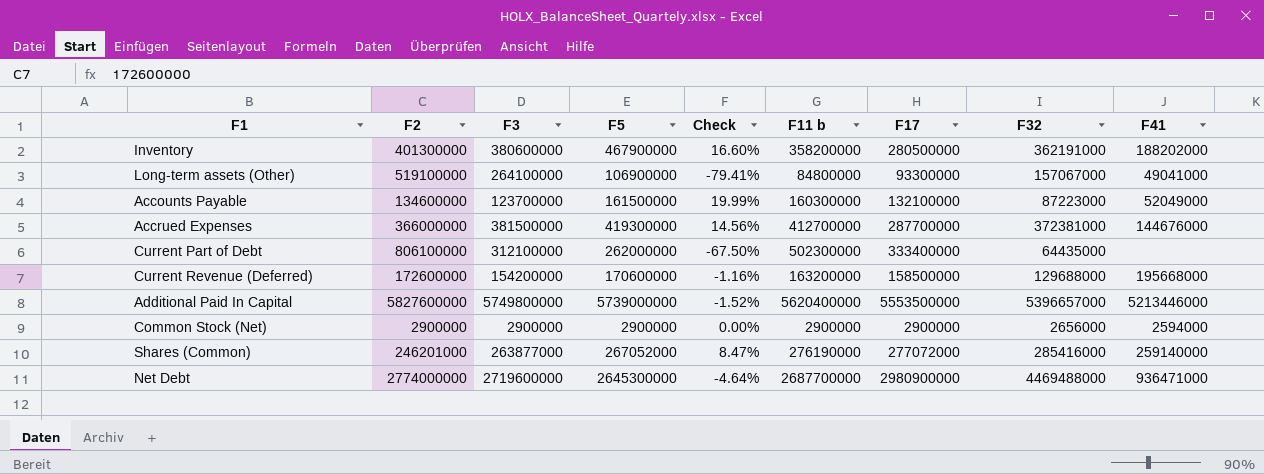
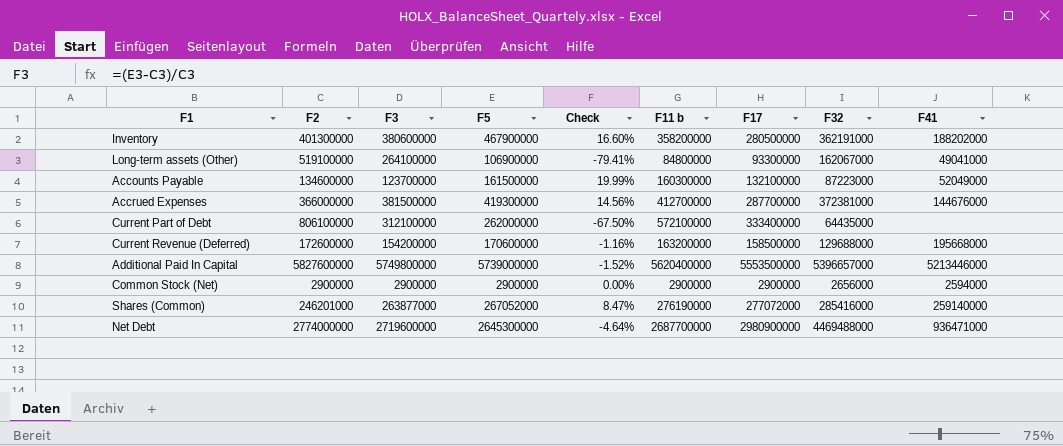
Long-term assets (Other) | F32: 157067000 -> 162067000
Current Part of Debt | F11 b: 502300000 -> 572100000

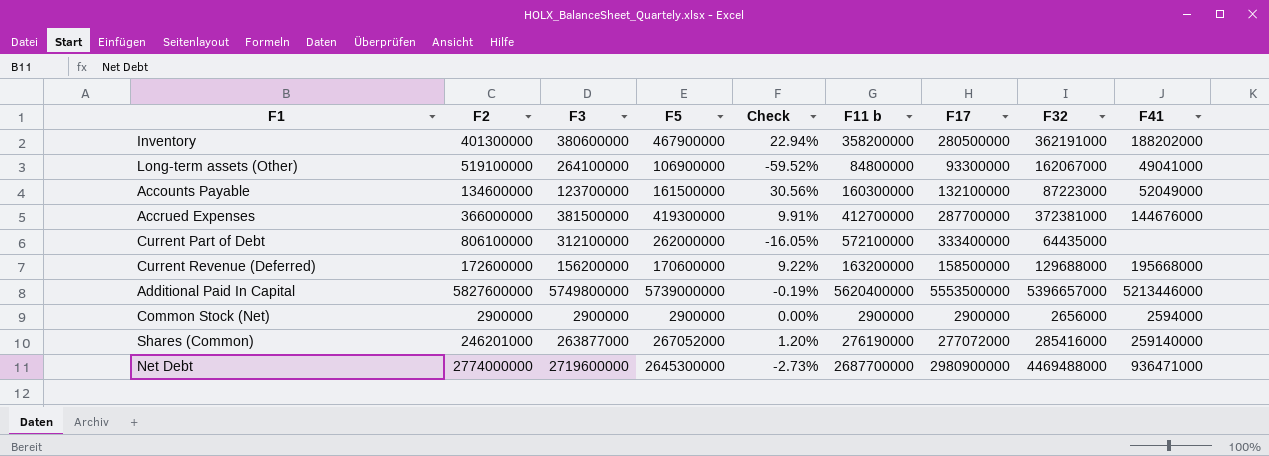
column Check | formula: ([F5] - [F2]) / [F2] -> ([F5] - [F3]) / [F3]
Current Revenue (Deferred) | F3: 154200000 -> 156200000

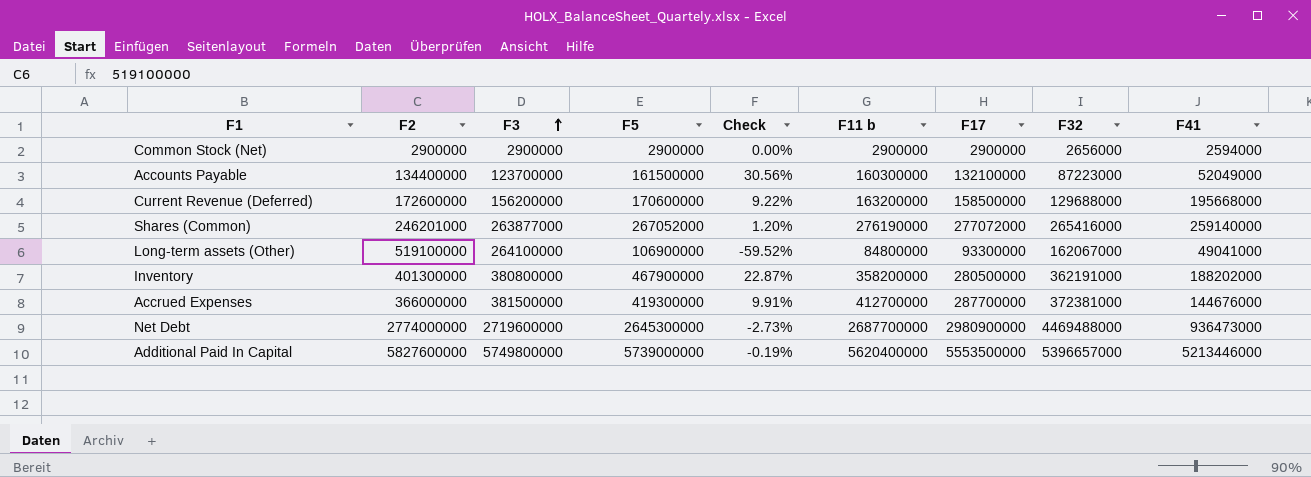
row order: none -> F3 ascending
row Current Part of Debt: 806100000 | 312100000 | 262000000 | -16.05% | 572100000 | 333400000 | 64435000 | none -> none
Accounts Payable | F2: 134600000 -> 134400000
Shares (Common) | F32: 285416000 -> 265416000
Inventory | F3: 380600000 -> 380800000
Inventory | Check: 22.94% -> 22.87%
Net Debt | F41: 936471000 -> 936473000

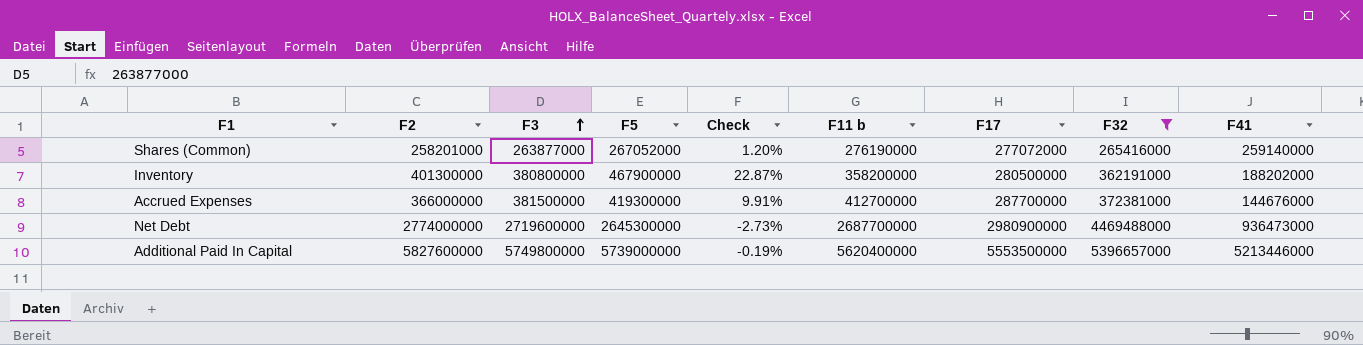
filter: none -> F32 >= 265416000
Shares (Common) | F2: 246201000 -> 258201000

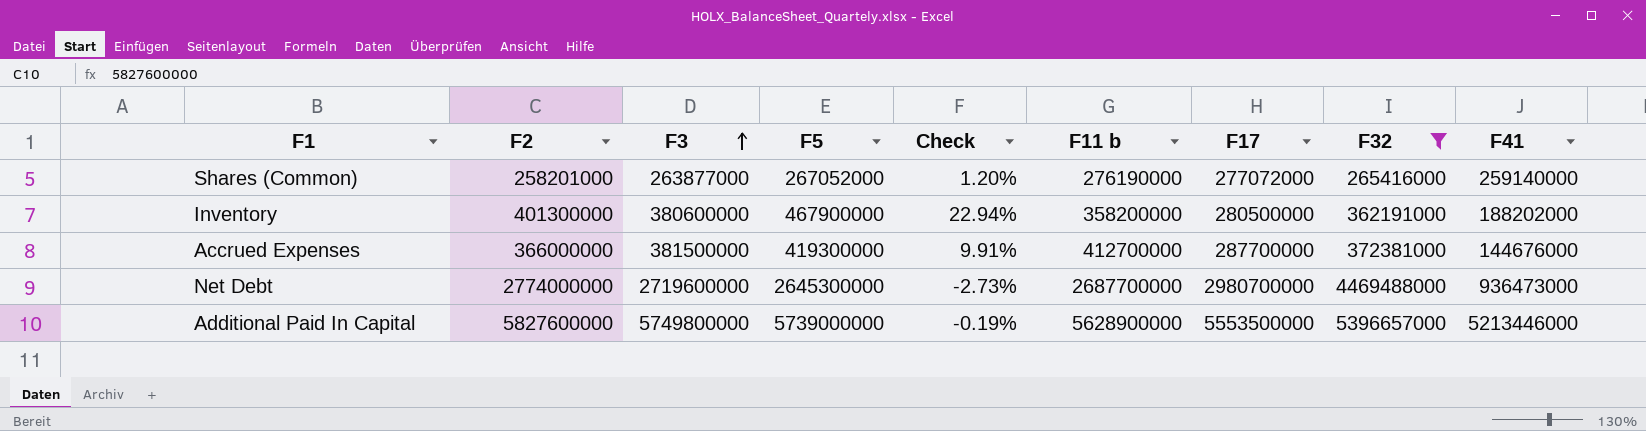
Inventory | F3: 380800000 -> 380600000
Inventory | Check: 22.87% -> 22.94%
Net Debt | F17: 2980900000 -> 2980700000
Additional Paid In Capital | F11 b: 5620400000 -> 5628900000

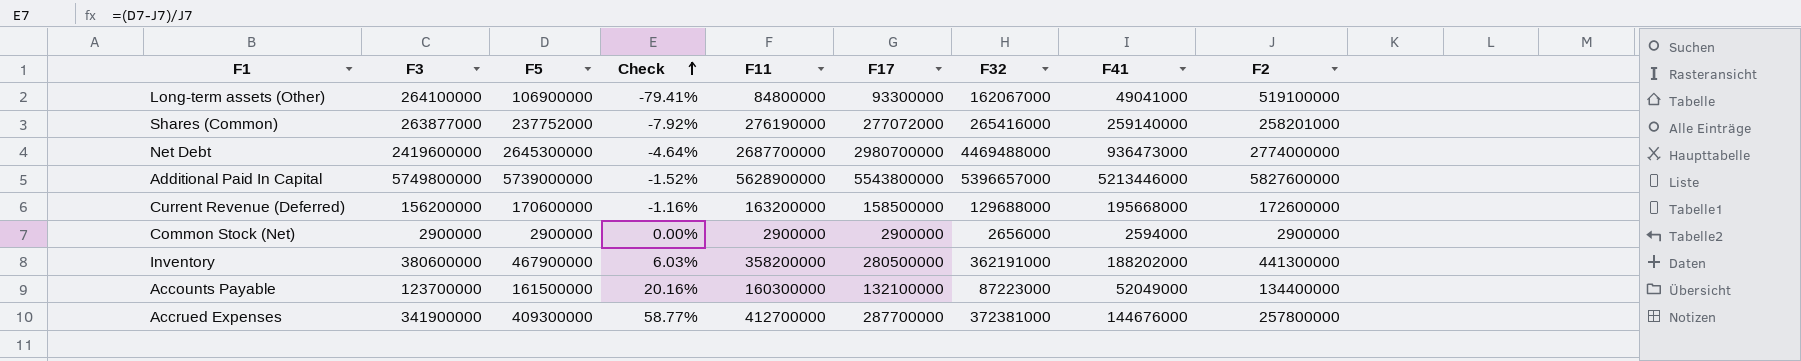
filter: F32 >= 265416000 -> none
row order: F3 ascending -> Check ascending
column Check | formula: ([F5] - [F3]) / [F3] -> ([F5] - [F2]) / [F2]
column name: F11 b -> F11
column F2 | position: 2 -> 9
Shares (Common) | F5: 267052000 -> 237752000
Net Debt | F3: 2719600000 -> 2419600000
Additional Paid In Capital | F17: 5553500000 -> 5543800000
Inventory | F2: 401300000 -> 441300000
Accrued Expenses | F3: 381500000 -> 341900000
Accrued Expenses | F5: 419300000 -> 409300000
Accrued Expenses | F2: 366000000 -> 257800000

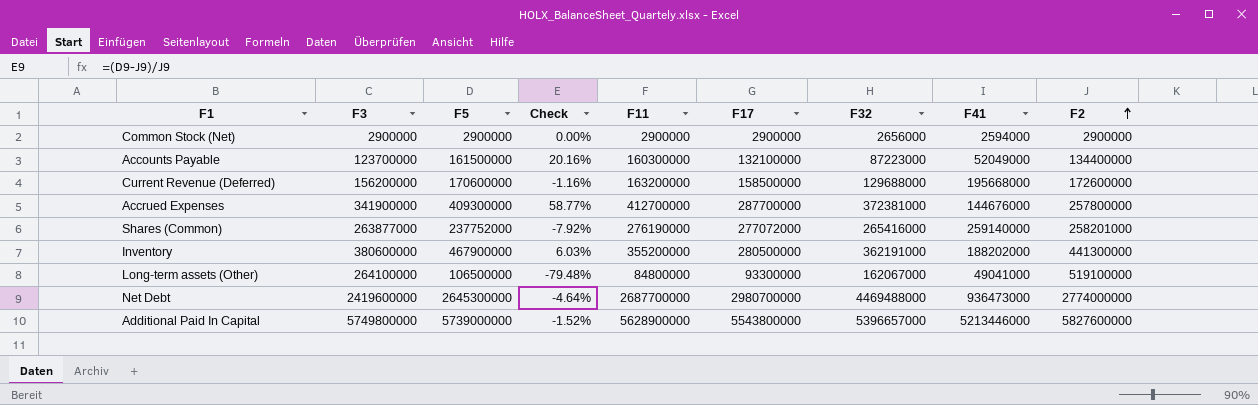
row order: Check ascending -> F2 ascending
Inventory | F11: 358200000 -> 355200000
Long-term assets (Other) | F5: 106900000 -> 106500000
Long-term assets (Other) | Check: -79.41% -> -79.48%

